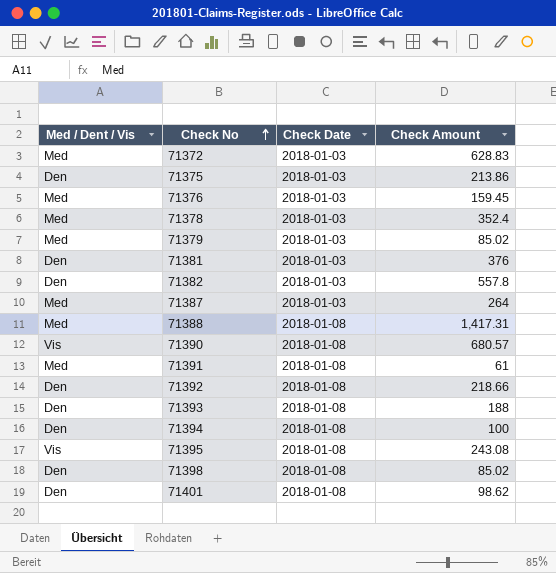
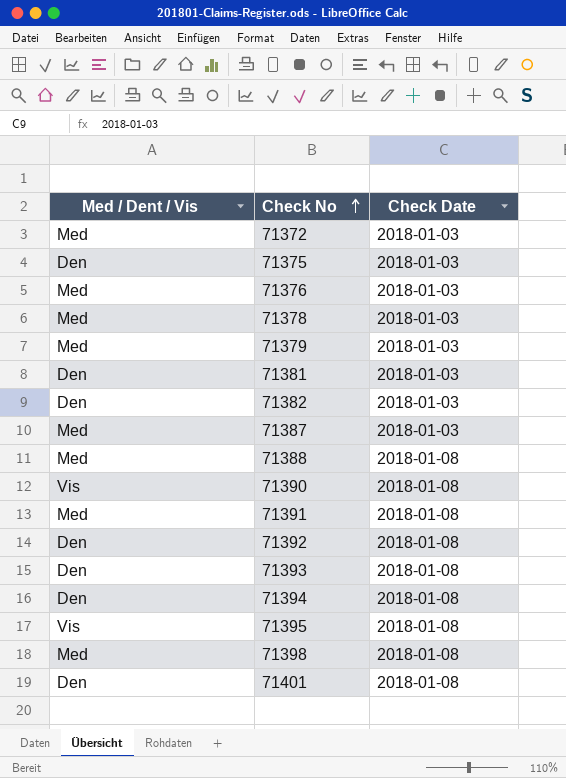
column Check Amount | position: 4 -> none
71398 | Med / Dent / Vis: Den -> Med

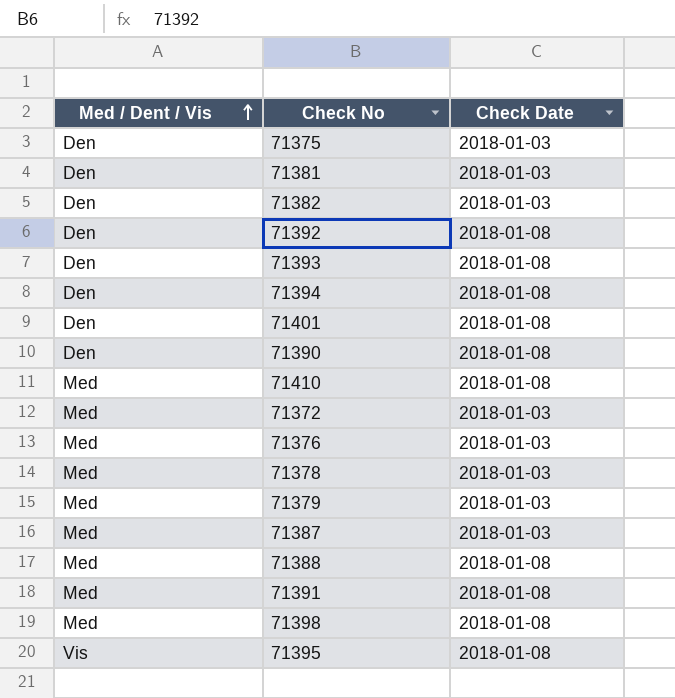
row order: Check No ascending -> Med / Dent / Vis ascending
71390 | Med / Dent / Vis: Vis -> Den
row 71410: none -> Med | 2018-01-08

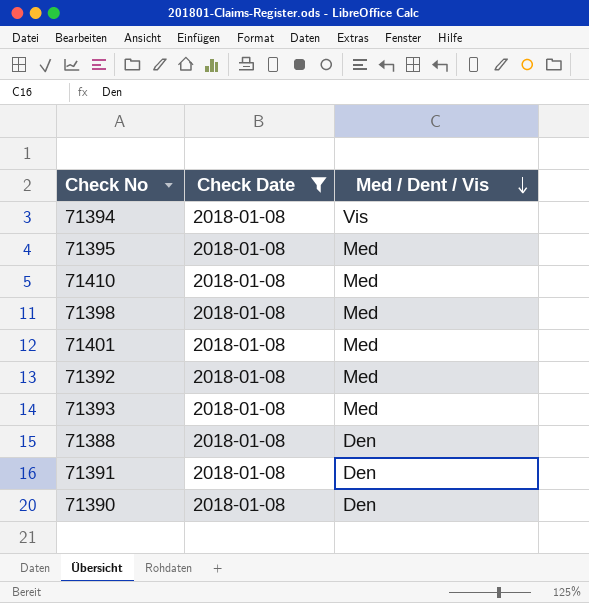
filter: none -> Check Date = 2018-01-08
row order: Med / Dent / Vis ascending -> Med / Dent / Vis descending
column Med / Dent / Vis | position: 1 -> 3
71394 | Med / Dent / Vis: Den -> Vis
71395 | Med / Dent / Vis: Vis -> Med
71401 | Med / Dent / Vis: Den -> Med
71392 | Med / Dent / Vis: Den -> Med
71393 | Med / Dent / Vis: Den -> Med
71388 | Med / Dent / Vis: Med -> Den
71391 | Med / Dent / Vis: Med -> Den

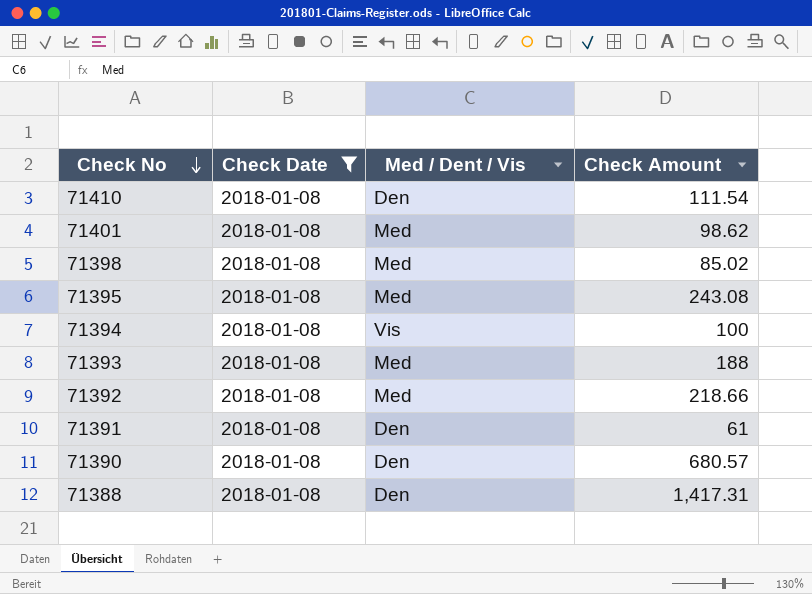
row order: Med / Dent / Vis descending -> Check No descending
column Check Amount | position: none -> 4
71410 | Med / Dent / Vis: Med -> Den

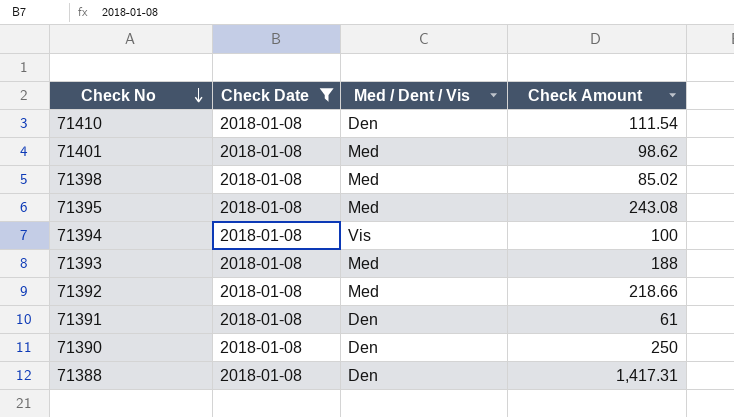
71390 | Check Amount: 680.57 -> 250

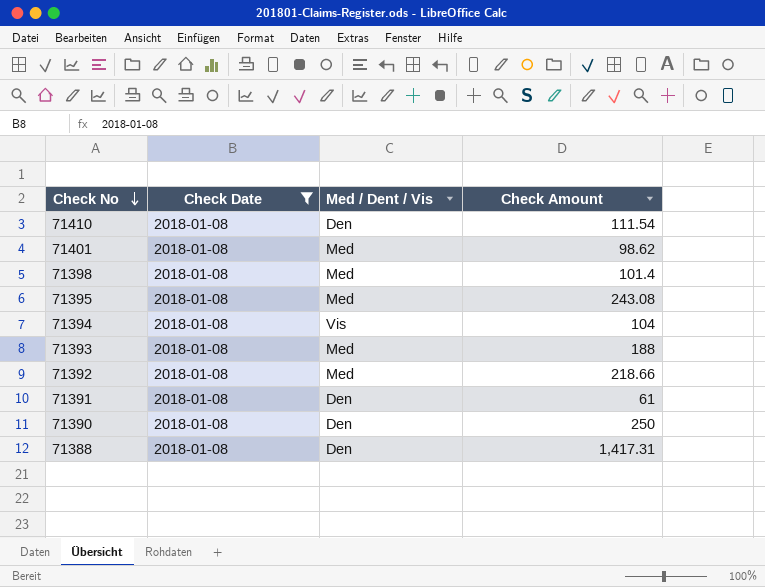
71398 | Check Amount: 85.02 -> 101.4
71394 | Check Amount: 100 -> 104

